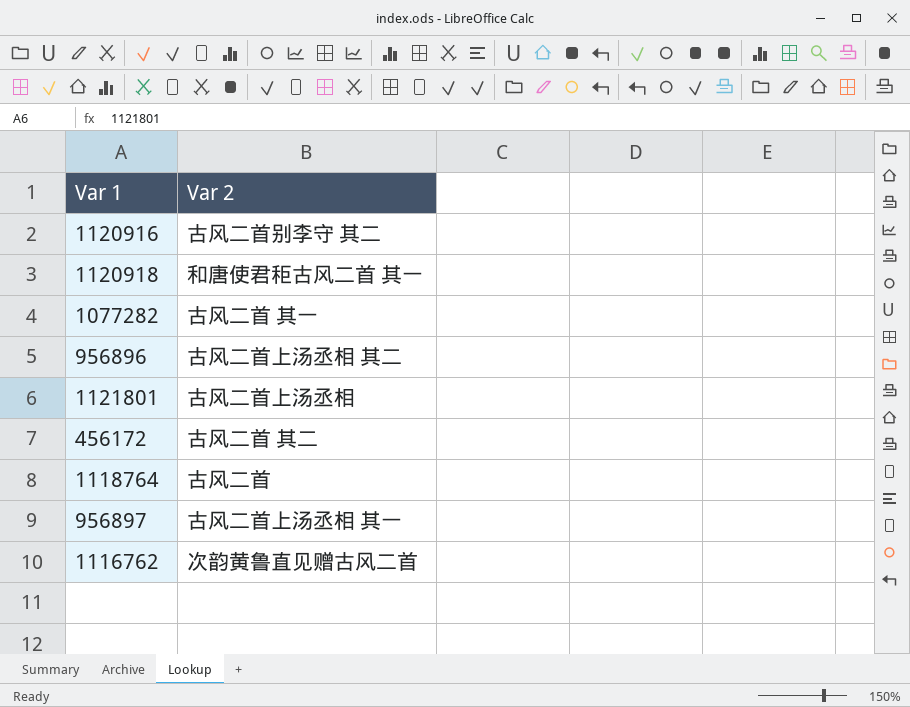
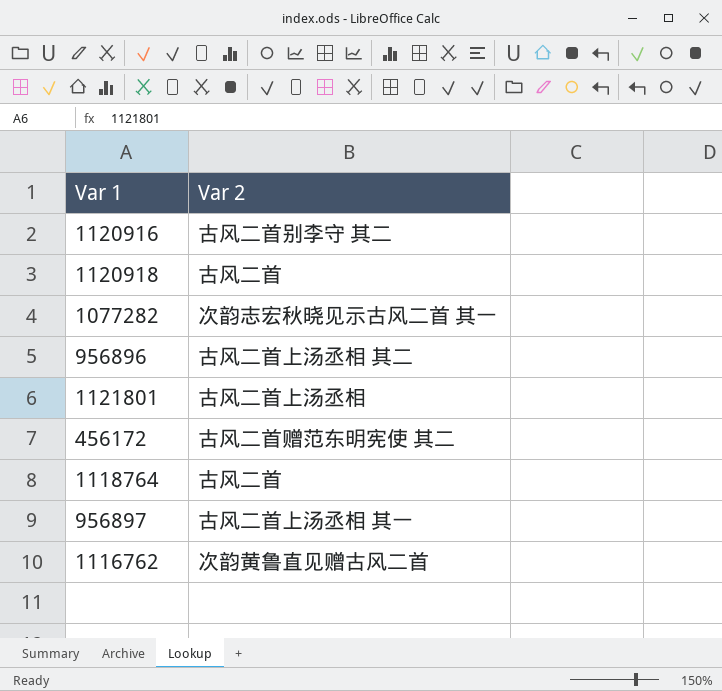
1120918 | Var 2: 和唐使君秬古风二首 其一 -> 古风二首
1077282 | Var 2: 古风二首 其一 -> 次韵志宏秋晓见示古风二首 其一
456172 | Var 2: 古风二首 其二 -> 古风二首赠范东明宪使 其二

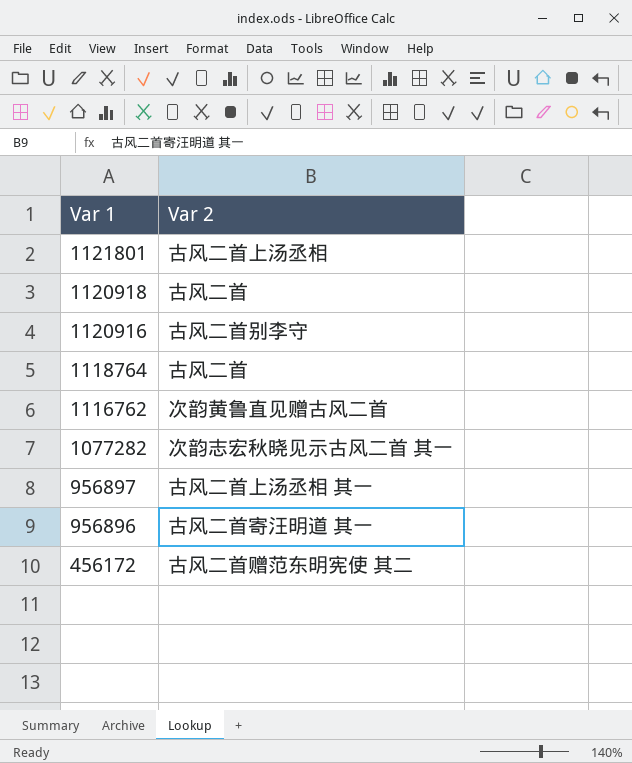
row order: none -> Var 1 descending
1120916 | Var 2: 古风二首别李守 其二 -> 古风二首别李守
956896 | Var 2: 古风二首上汤丞相 其二 -> 古风二首寄汪明道 其一

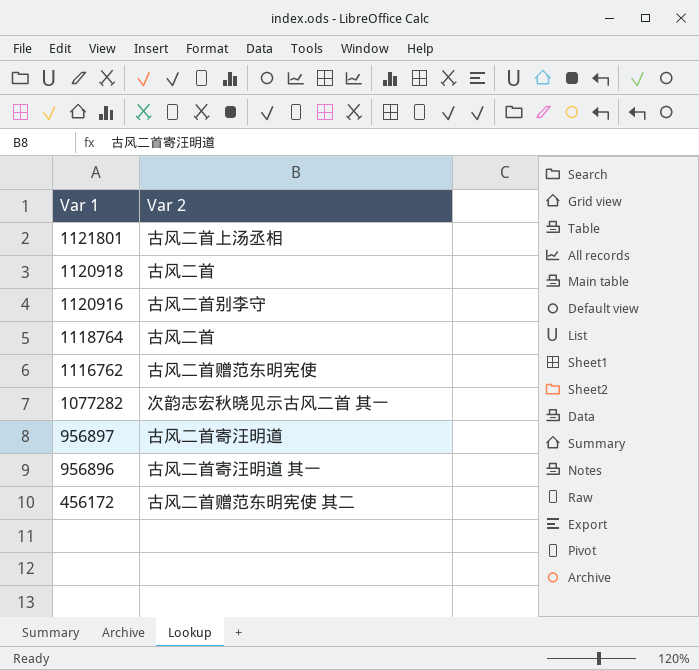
1116762 | Var 2: 次韵黄鲁直见赠古风二首 -> 古风二首赠范东明宪使
956897 | Var 2: 古风二首上汤丞相 其一 -> 古风二首寄汪明道

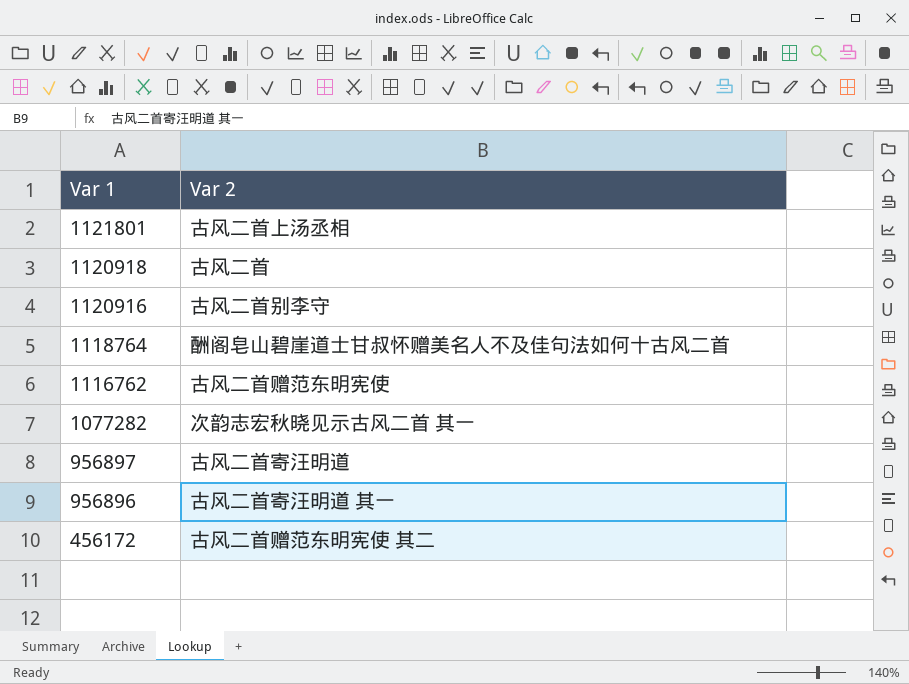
1118764 | Var 2: 古风二首 -> 酬阁皂山碧崖道士甘叔怀赠美名人不及佳句法如何十古风二首

